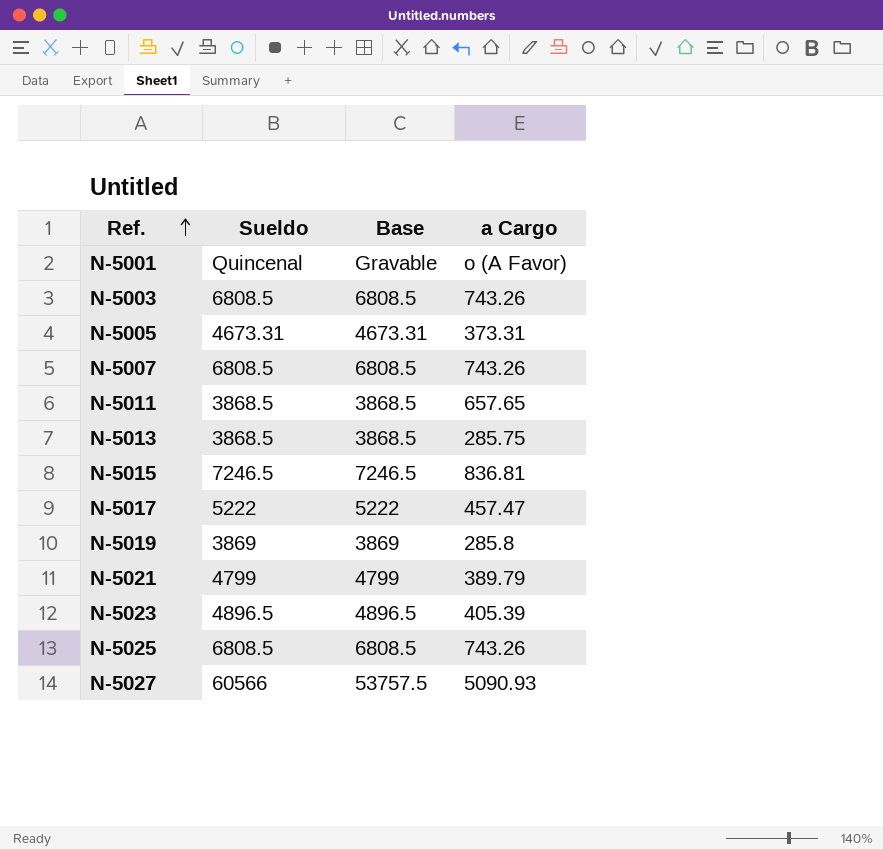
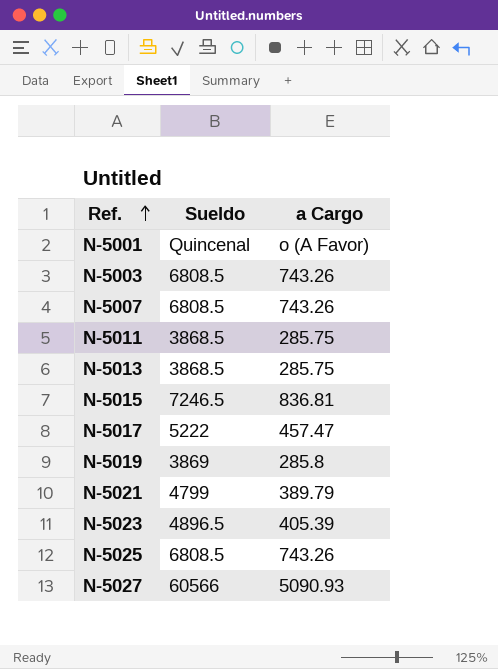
column Base | position: 3 -> none
row N-5005: 4673.31 | 4673.31 | 373.31 -> none
N-5011 | a Cargo: 657.65 -> 285.75

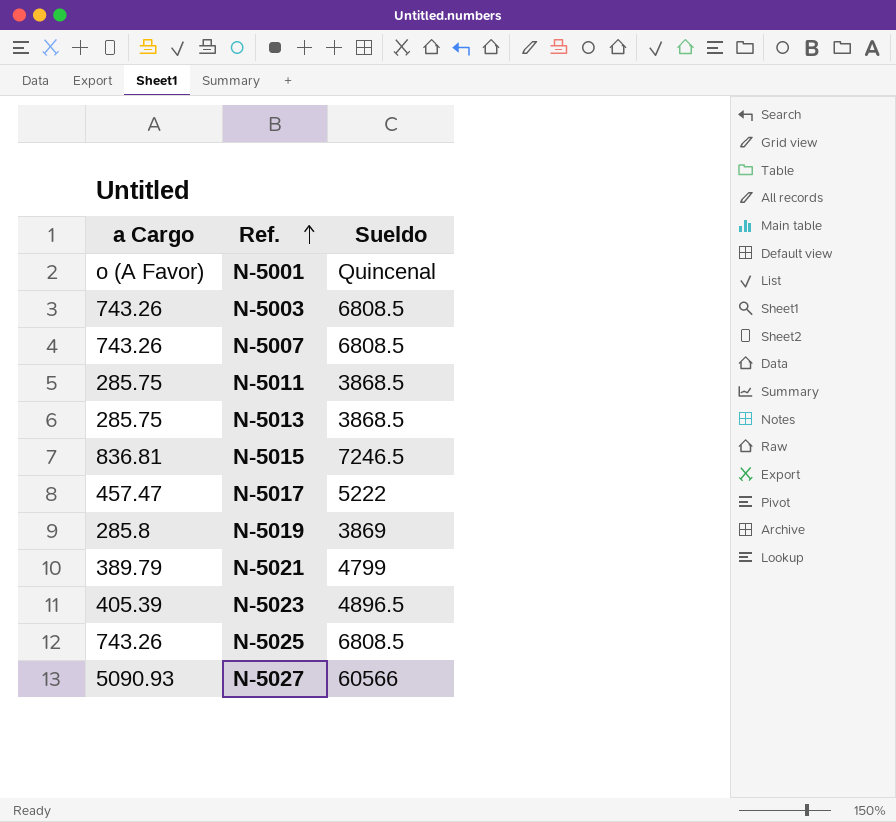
column a Cargo | position: 3 -> 1

